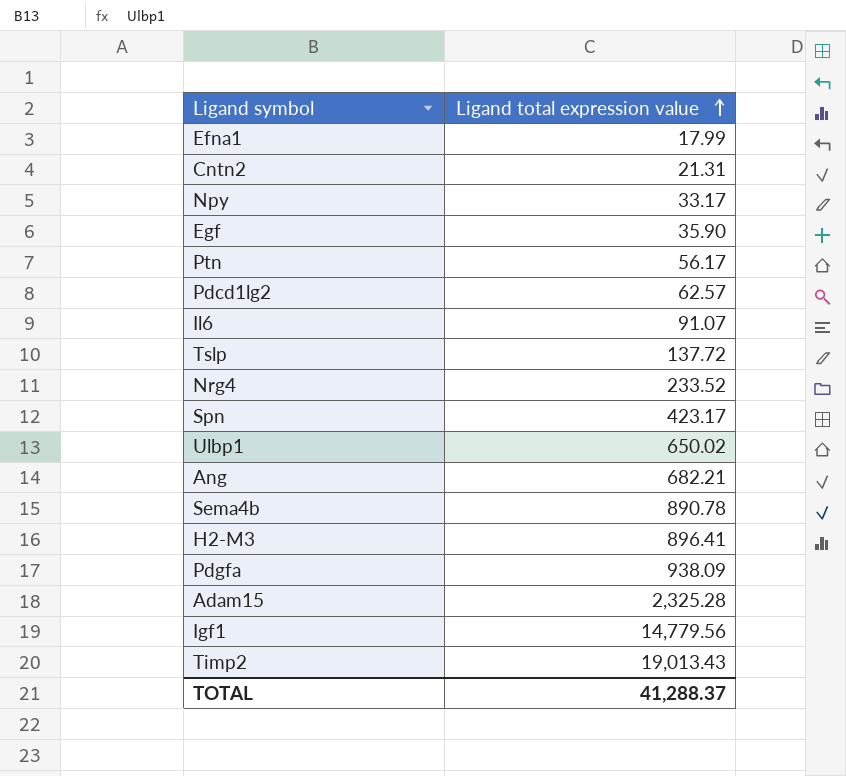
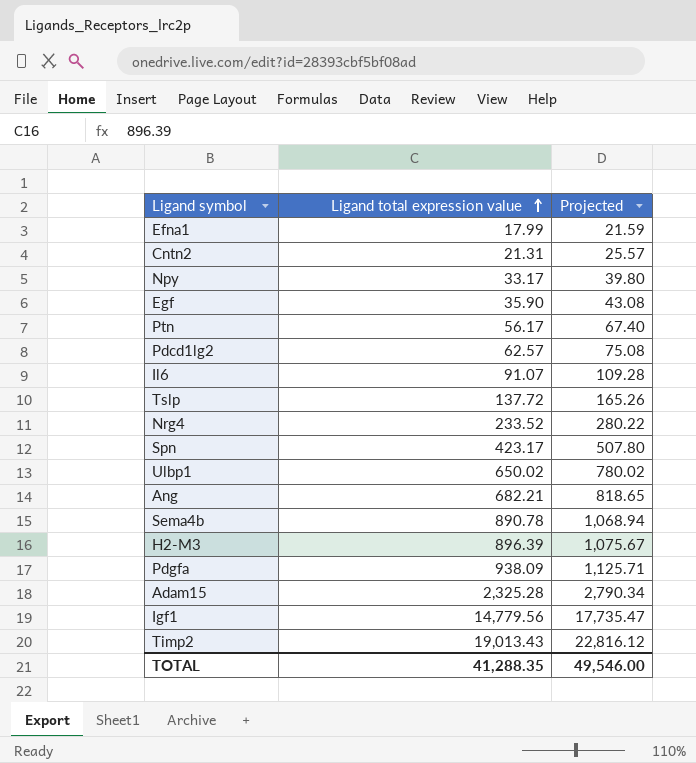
column Projected | formula: none -> [Ligand total expression value] * 1.2
H2-M3 | Ligand total expression value: 896.41 -> 896.39
TOTAL | Ligand total expression value: 41,288.37 -> 41,288.35

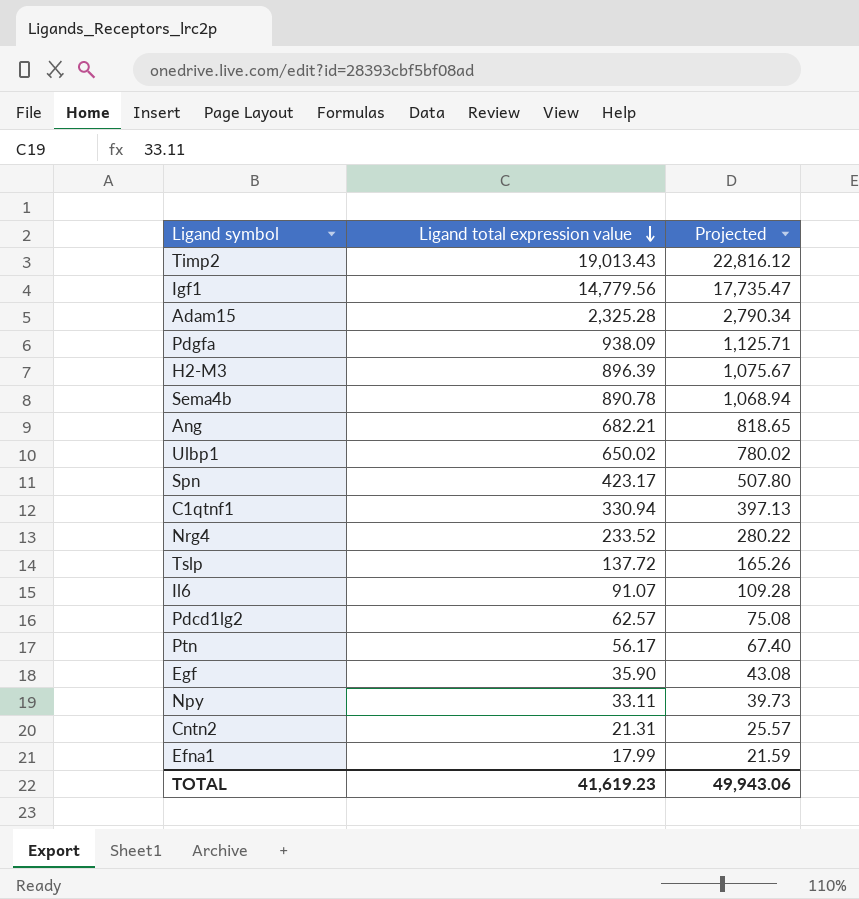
row order: Ligand total expression value ascending -> Ligand total expression value descending
row C1qtnf1: none -> 330.94 | 397.13
Npy | Ligand total expression value: 33.17 -> 33.11
Npy | Projected: 39.80 -> 39.73
TOTAL | Ligand total expression value: 41,288.35 -> 41,619.23
TOTAL | Projected: 49,546.00 -> 49,943.06

